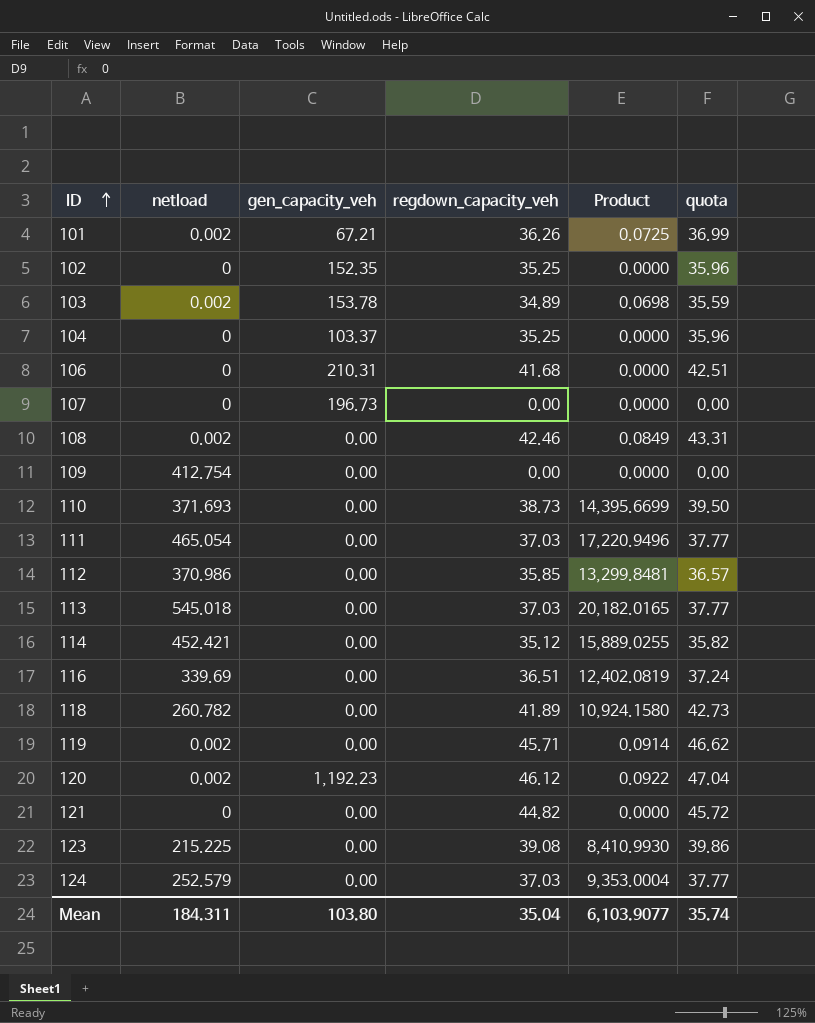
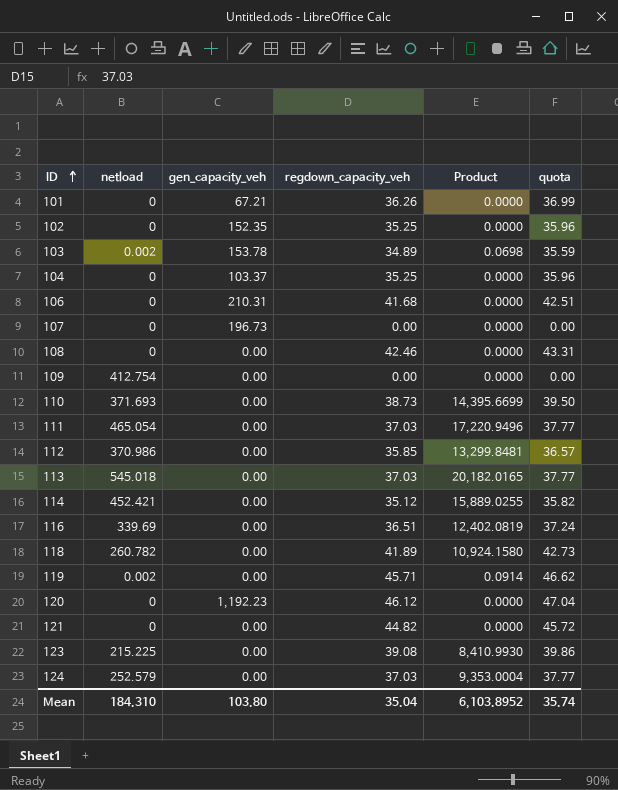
101 | netload: 0.002 -> 0
101 | Product: 0.0725 -> 0.0000
108 | netload: 0.002 -> 0
108 | Product: 0.0849 -> 0.0000
120 | netload: 0.002 -> 0
120 | Product: 0.0922 -> 0.0000
Mean | netload: 184.311 -> 184.310
Mean | Product: 6,103.9077 -> 6,103.8952

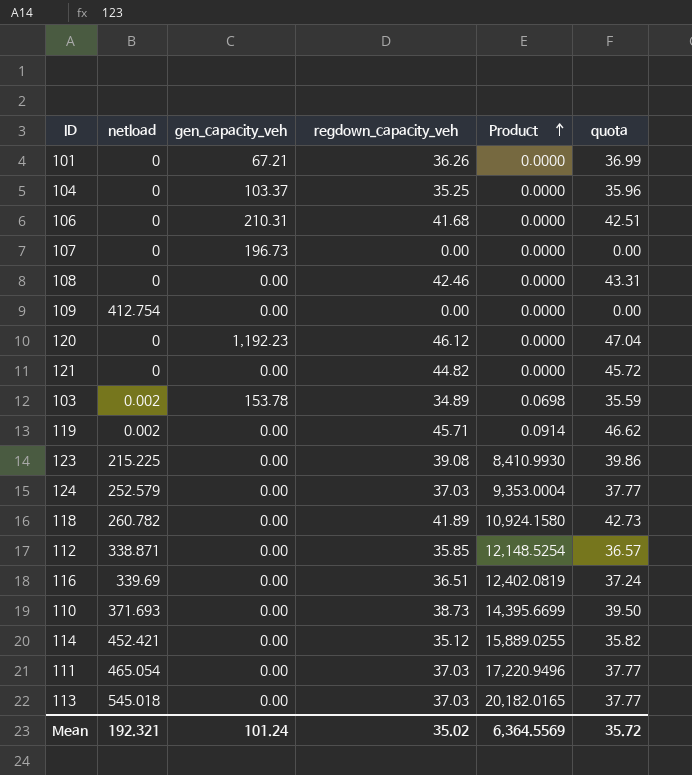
row order: ID ascending -> Product ascending
row 102: 0 | 152.35 | 35.25 | 0.0000 | 35.96 -> none
112 | netload: 370.986 -> 338.871
112 | Product: 13,299.8481 -> 12,148.5254
Mean | netload: 184.310 -> 192.321
Mean | gen_capacity_veh: 103.80 -> 101.24
Mean | regdown_capacity_veh: 35.04 -> 35.02
Mean | Product: 6,103.8952 -> 6,364.5569
Mean | quota: 35.74 -> 35.72

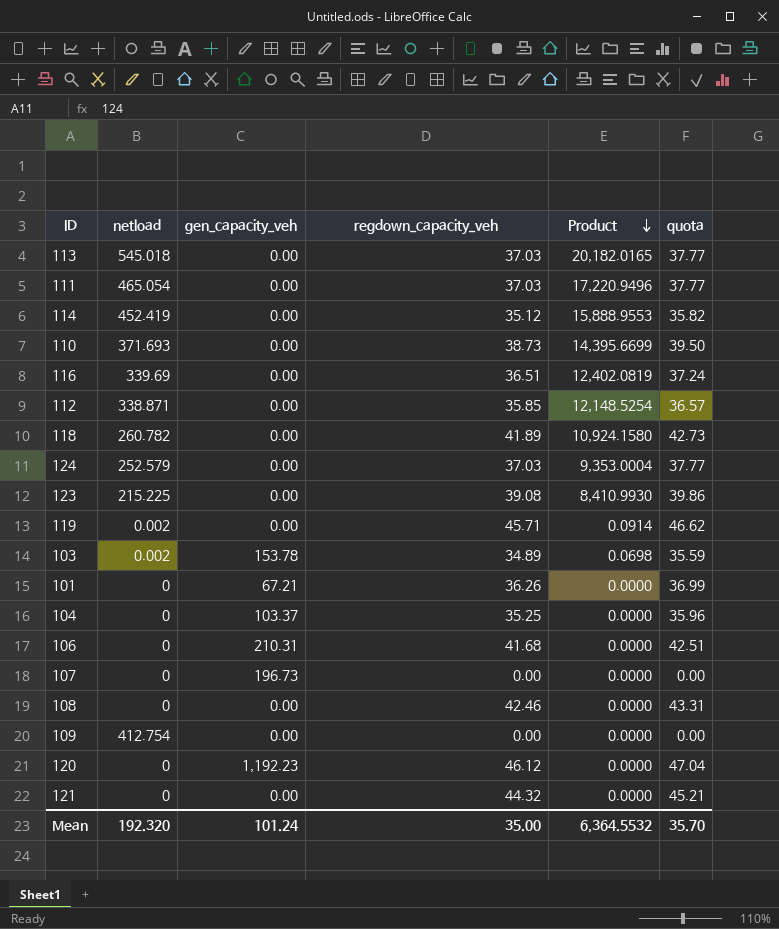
row order: Product ascending -> Product descending
114 | netload: 452.421 -> 452.419
114 | Product: 15,889.0255 -> 15,888.9553
121 | regdown_capacity_veh: 44.82 -> 44.32
121 | quota: 45.72 -> 45.21
Mean | netload: 192.321 -> 192.320
Mean | regdown_capacity_veh: 35.02 -> 35.00
Mean | Product: 6,364.5569 -> 6,364.5532
Mean | quota: 35.72 -> 35.70

